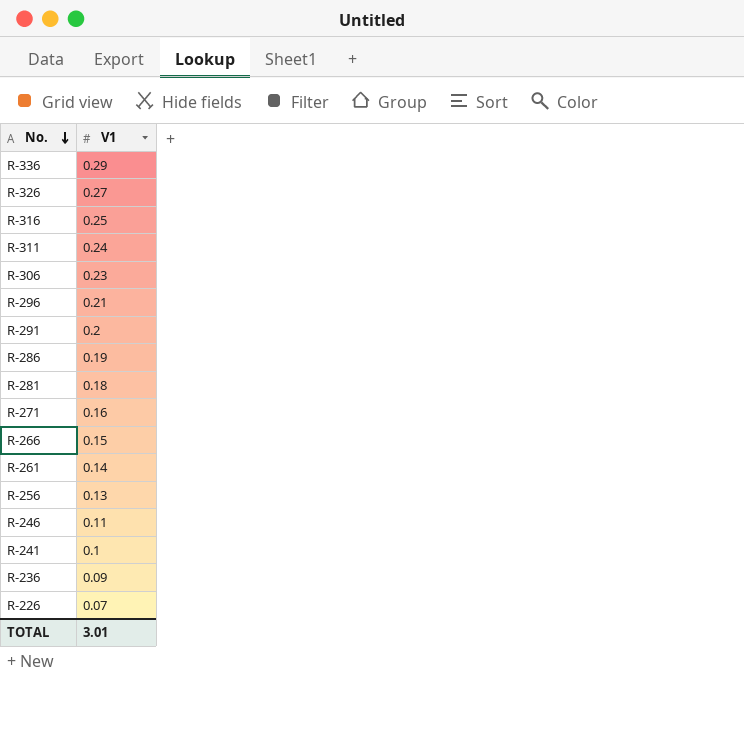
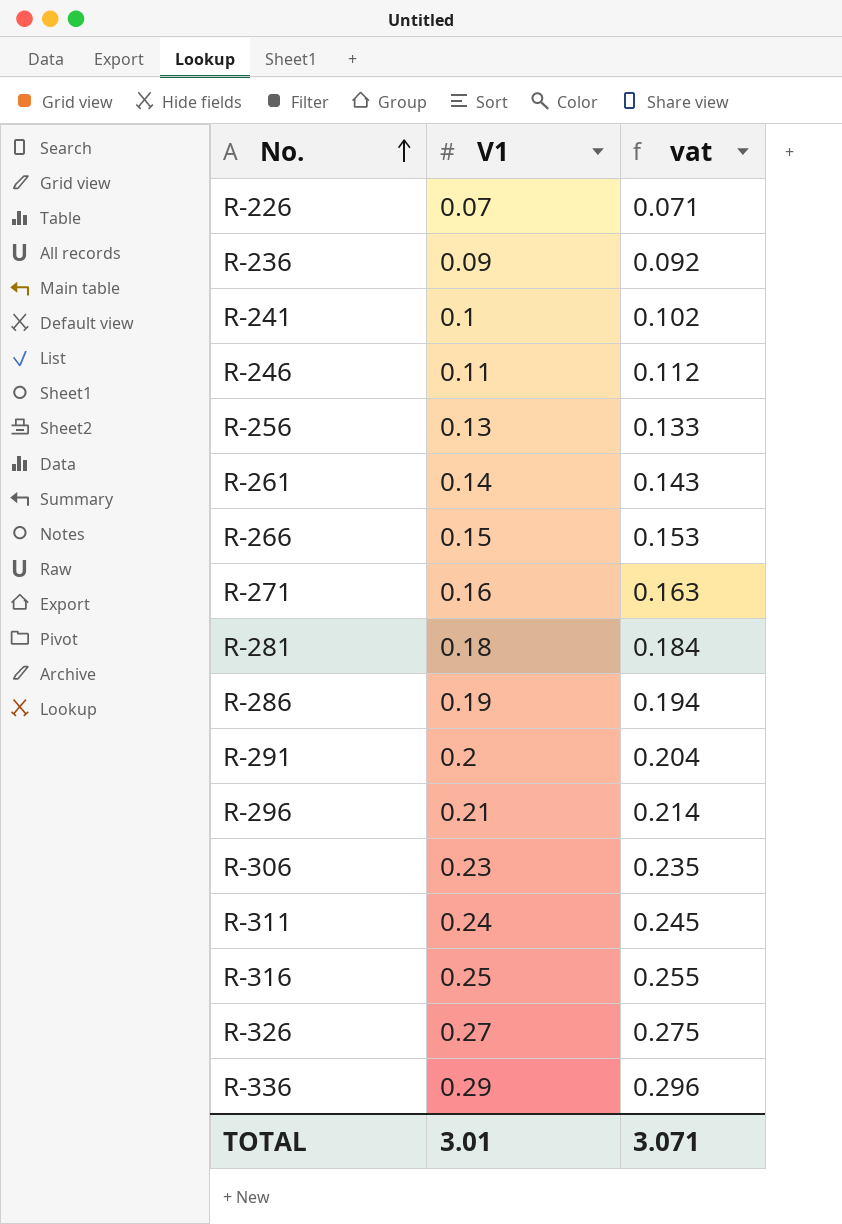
row order: No. descending -> No. ascending
column vat | formula: none -> [V1] * 1.02

